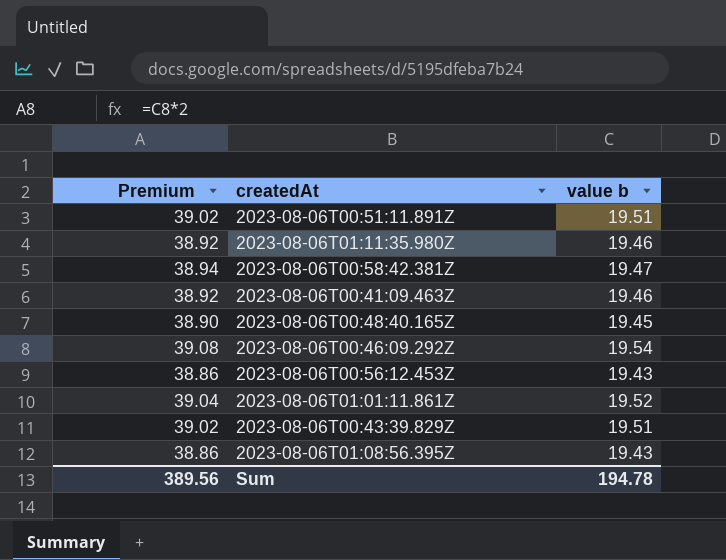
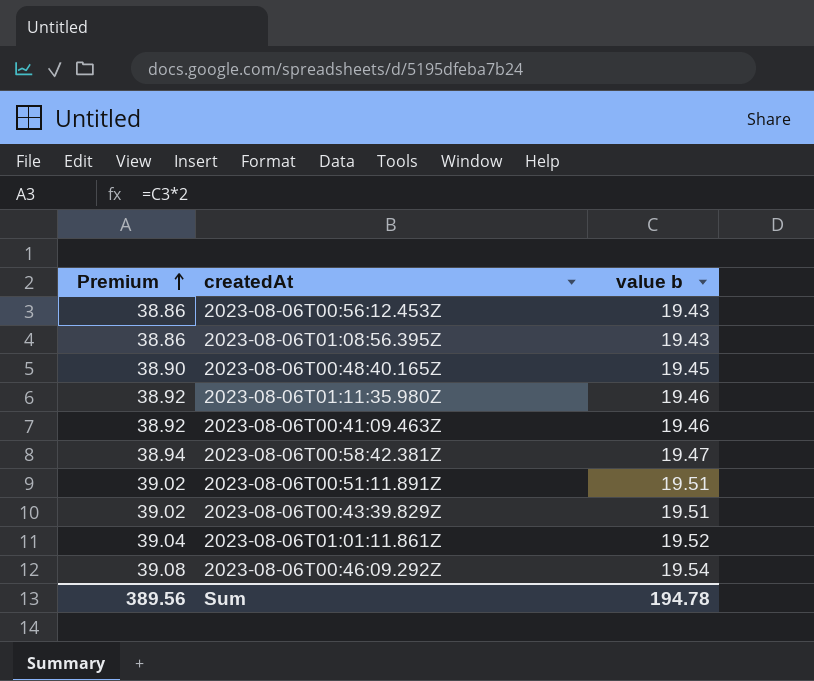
row order: none -> Premium ascending

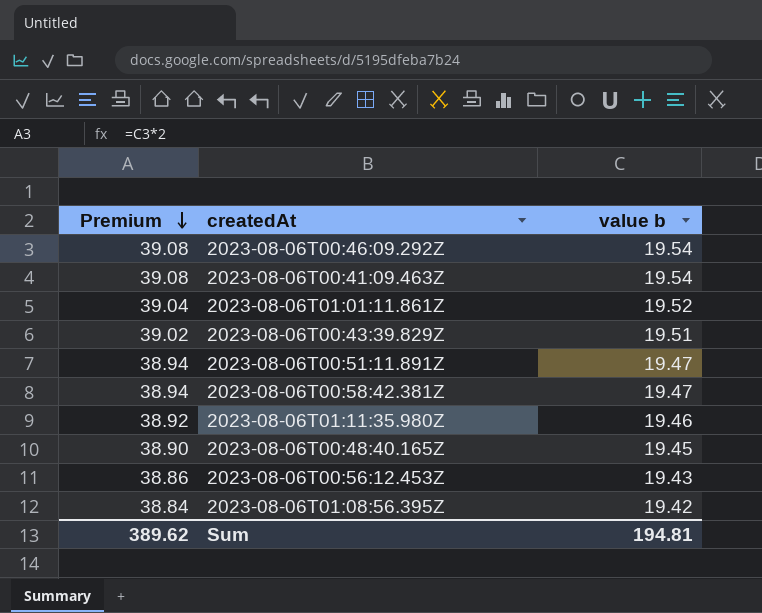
row order: Premium ascending -> Premium descending
2023-08-06T00:41:09.463Z | Premium: 38.92 -> 39.08
2023-08-06T00:41:09.463Z | value b: 19.46 -> 19.54
2023-08-06T00:51:11.891Z | Premium: 39.02 -> 38.94
2023-08-06T00:51:11.891Z | value b: 19.51 -> 19.47
2023-08-06T01:08:56.395Z | Premium: 38.86 -> 38.84
2023-08-06T01:08:56.395Z | value b: 19.43 -> 19.42
Sum | Premium: 389.56 -> 389.62
Sum | value b: 194.78 -> 194.81

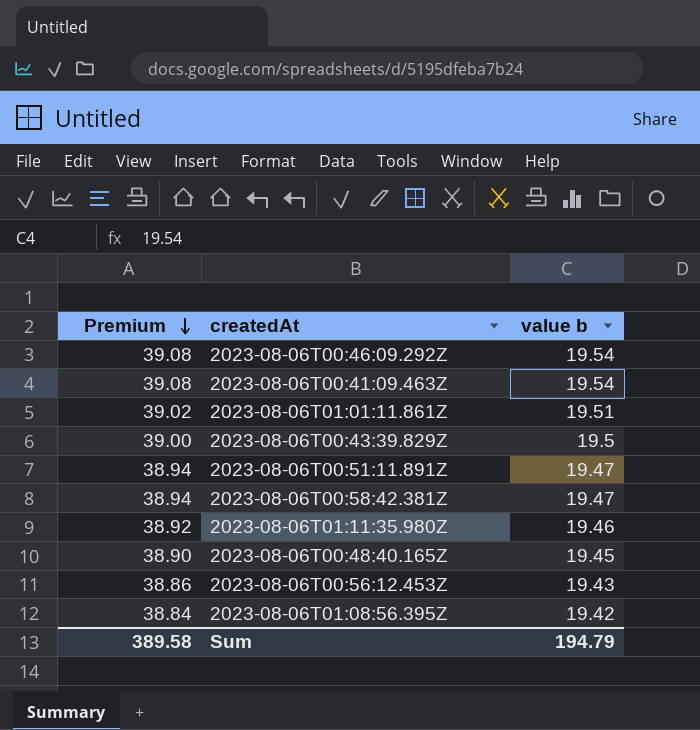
2023-08-06T01:01:11.861Z | Premium: 39.04 -> 39.02
2023-08-06T01:01:11.861Z | value b: 19.52 -> 19.51
2023-08-06T00:43:39.829Z | Premium: 39.02 -> 39.00
2023-08-06T00:43:39.829Z | value b: 19.51 -> 19.5
Sum | Premium: 389.62 -> 389.58
Sum | value b: 194.81 -> 194.79

